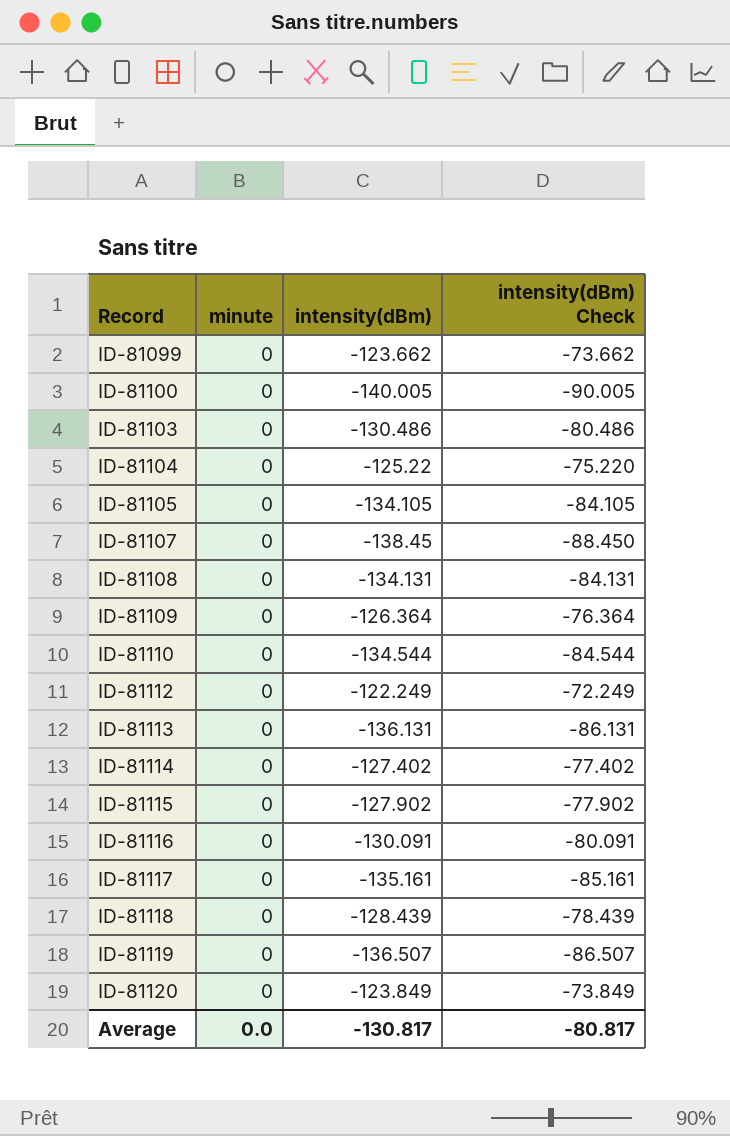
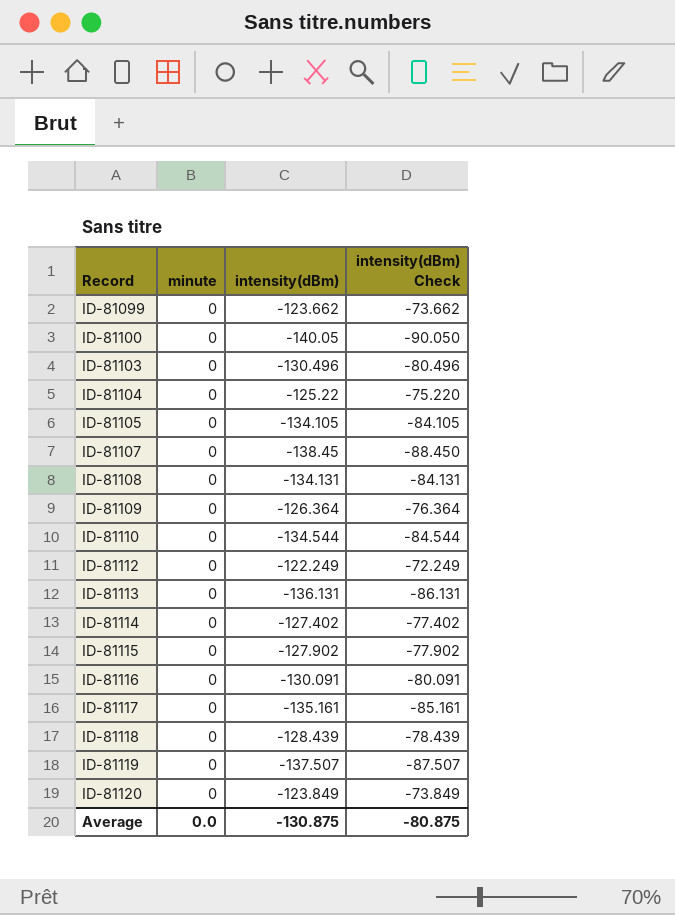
ID-81100 | intensity(dBm): -140.005 -> -140.05
ID-81100 | intensity(dBm) Check: -90.005 -> -90.050
ID-81103 | intensity(dBm): -130.486 -> -130.496
ID-81103 | intensity(dBm) Check: -80.486 -> -80.496
ID-81119 | intensity(dBm): -136.507 -> -137.507
ID-81119 | intensity(dBm) Check: -86.507 -> -87.507
Average | intensity(dBm): -130.817 -> -130.875
Average | intensity(dBm) Check: -80.817 -> -80.875

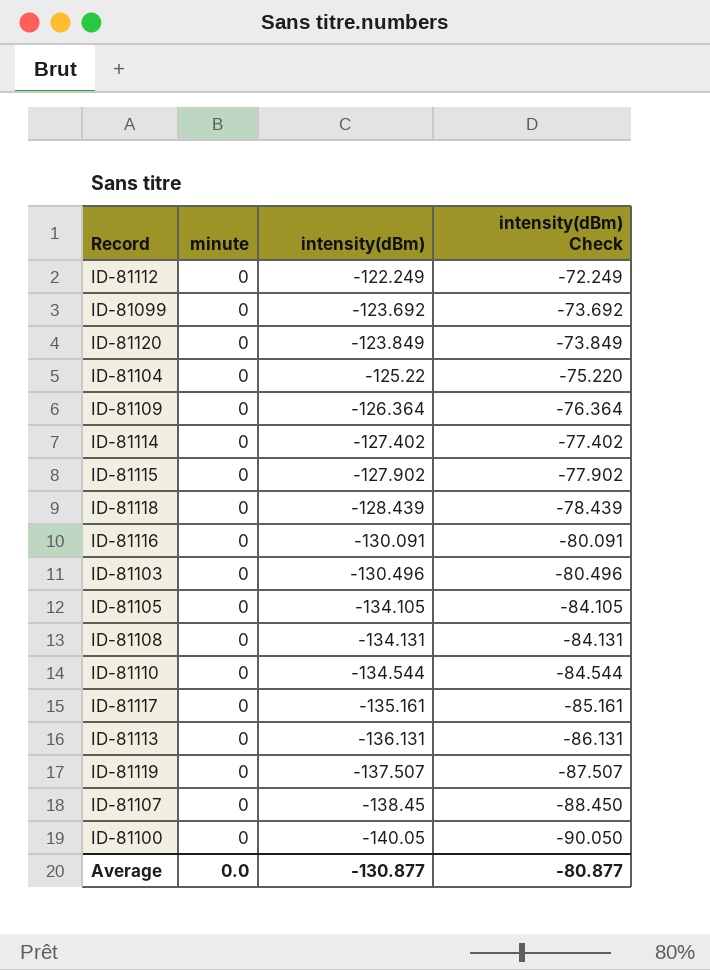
row order: Record ascending -> intensity(dBm) descending
ID-81099 | intensity(dBm): -123.662 -> -123.692
ID-81099 | intensity(dBm) Check: -73.662 -> -73.692
Average | intensity(dBm): -130.875 -> -130.877
Average | intensity(dBm) Check: -80.875 -> -80.877

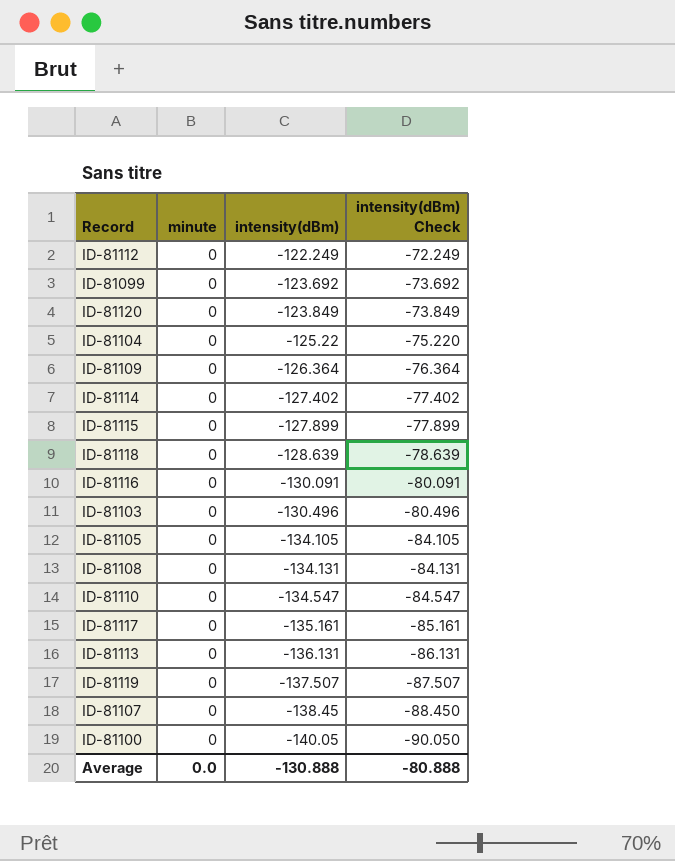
ID-81115 | intensity(dBm): -127.902 -> -127.899
ID-81115 | intensity(dBm) Check: -77.902 -> -77.899
ID-81118 | intensity(dBm): -128.439 -> -128.639
ID-81118 | intensity(dBm) Check: -78.439 -> -78.639
ID-81110 | intensity(dBm): -134.544 -> -134.547
ID-81110 | intensity(dBm) Check: -84.544 -> -84.547
Average | intensity(dBm): -130.877 -> -130.888
Average | intensity(dBm) Check: -80.877 -> -80.888

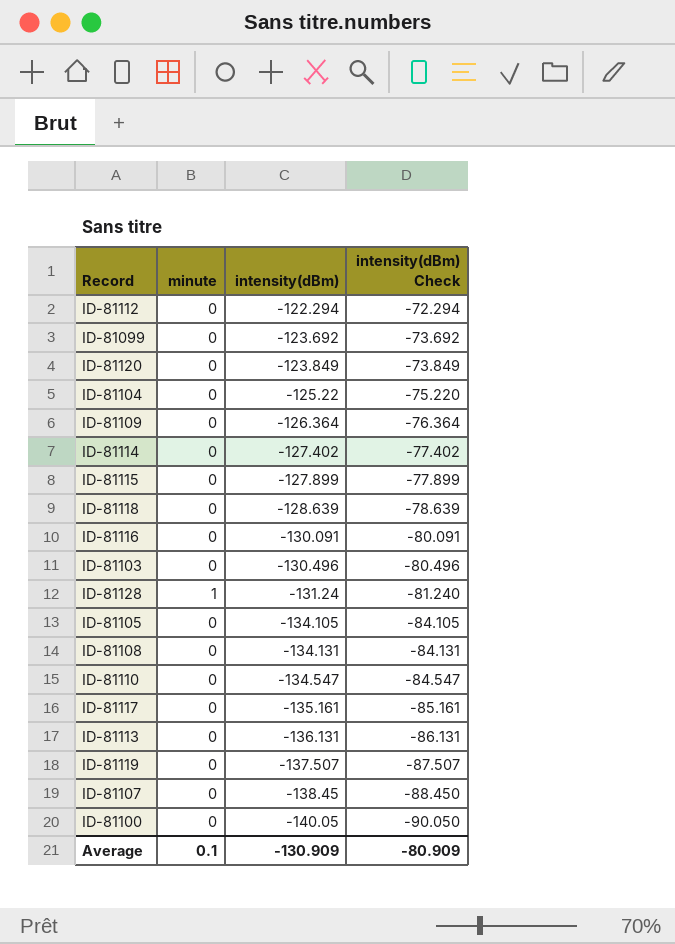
ID-81112 | intensity(dBm): -122.249 -> -122.294
ID-81112 | intensity(dBm) Check: -72.249 -> -72.294
row ID-81128: none -> 1 | -131.24 | -81.240
Average | minute: 0.0 -> 0.1
Average | intensity(dBm): -130.888 -> -130.909
Average | intensity(dBm) Check: -80.888 -> -80.909

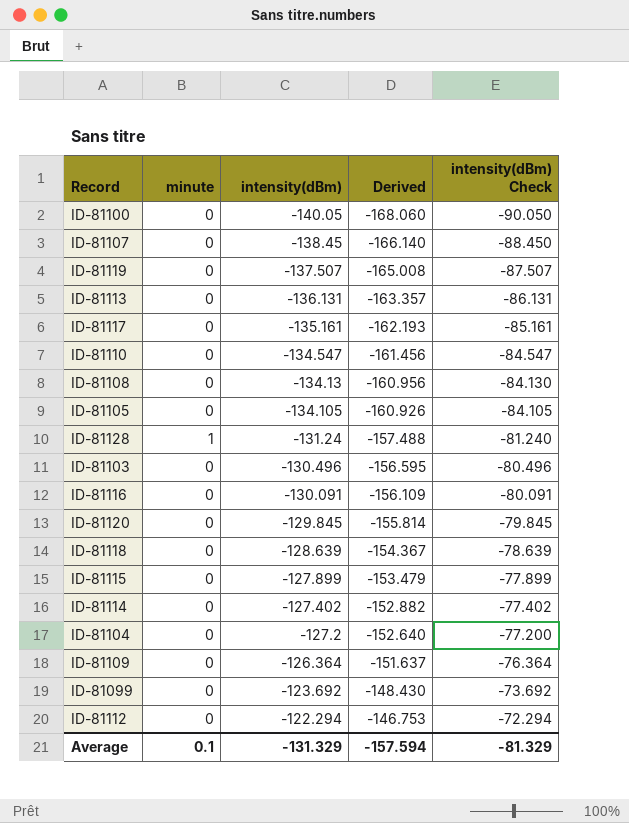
row order: intensity(dBm) descending -> intensity(dBm) ascending
column Derived | formula: none -> [intensity(dBm)] * 1.2
ID-81108 | intensity(dBm): -134.131 -> -134.13
ID-81108 | intensity(dBm) Check: -84.131 -> -84.130
ID-81120 | intensity(dBm): -123.849 -> -129.845
ID-81120 | intensity(dBm) Check: -73.849 -> -79.845
ID-81104 | intensity(dBm): -125.22 -> -127.2
ID-81104 | intensity(dBm) Check: -75.220 -> -77.200
Average | intensity(dBm): -130.909 -> -131.329
Average | intensity(dBm) Check: -80.909 -> -81.329

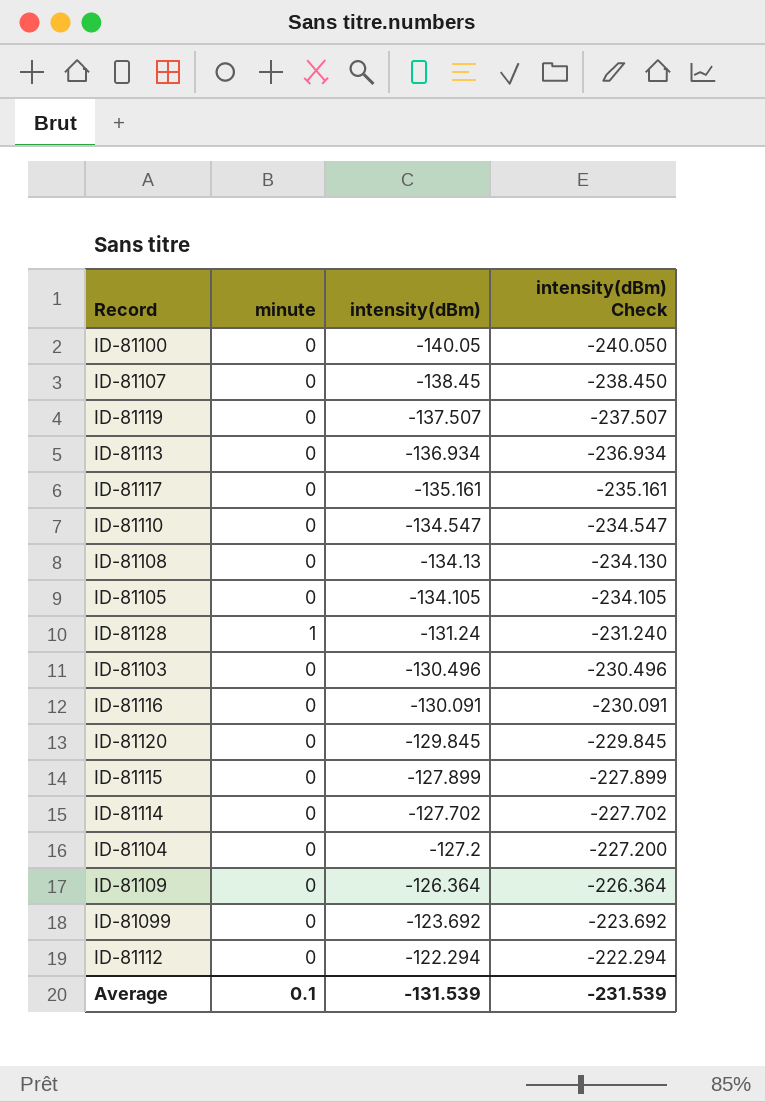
column Derived | formula: [intensity(dBm)] * 1.2 -> none
column intensity(dBm) Check | formula: [intensity(dBm)] + 50 -> [intensity(dBm)] - 100
row ID-81118: 0 | -128.639 | -154.367 | -78.639 -> none
ID-81113 | intensity(dBm): -136.131 -> -136.934
ID-81114 | intensity(dBm): -127.402 -> -127.702
Average | intensity(dBm): -131.329 -> -131.539
Average | intensity(dBm) Check: -81.329 -> -231.539

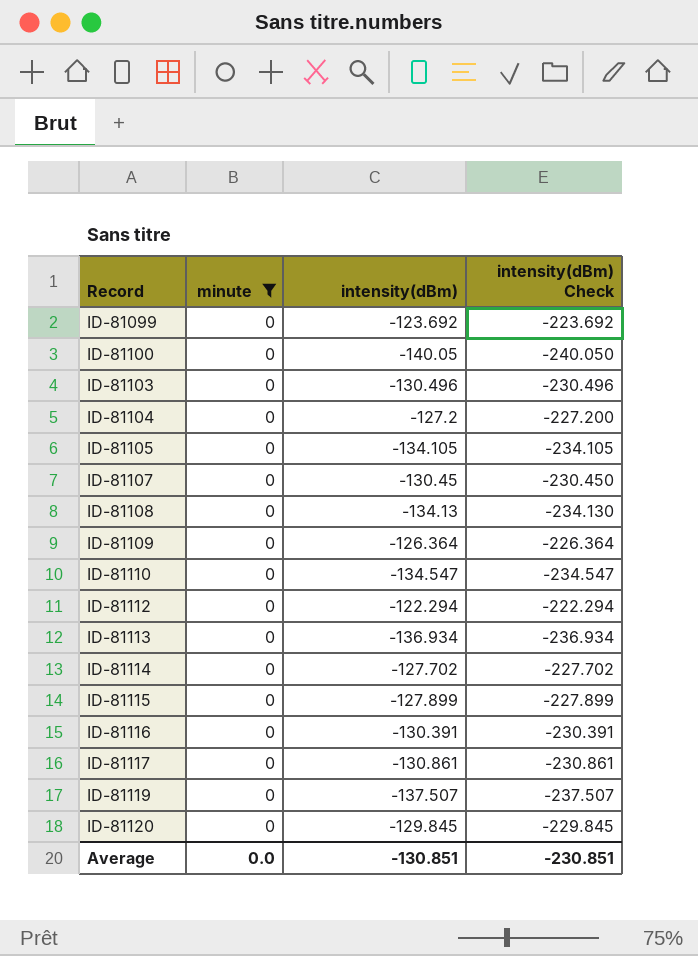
filter: none -> minute = 0
row order: intensity(dBm) ascending -> Record ascending
ID-81107 | intensity(dBm): -138.45 -> -130.45
ID-81107 | intensity(dBm) Check: -238.450 -> -230.450
ID-81116 | intensity(dBm): -130.091 -> -130.391
ID-81116 | intensity(dBm) Check: -230.091 -> -230.391
ID-81117 | intensity(dBm): -135.161 -> -130.861
ID-81117 | intensity(dBm) Check: -235.161 -> -230.861
Average | minute: 0.1 -> 0.0
Average | intensity(dBm): -131.539 -> -130.851
Average | intensity(dBm) Check: -231.539 -> -230.851

